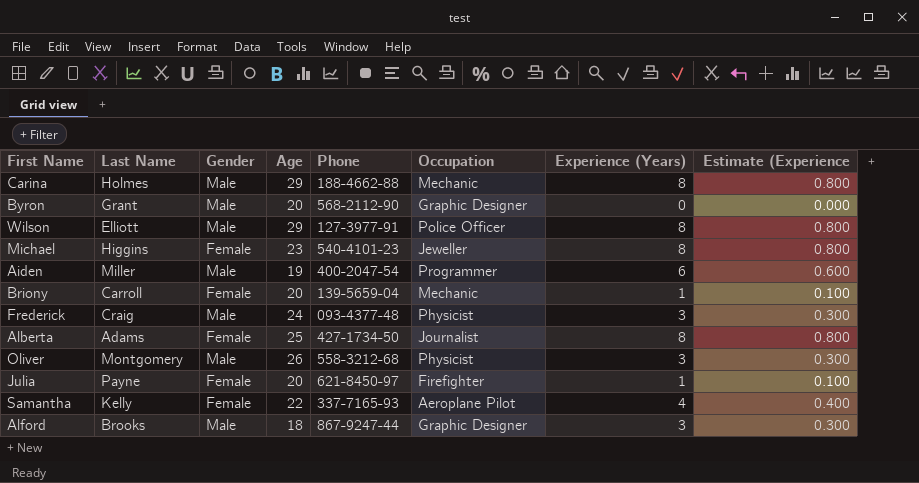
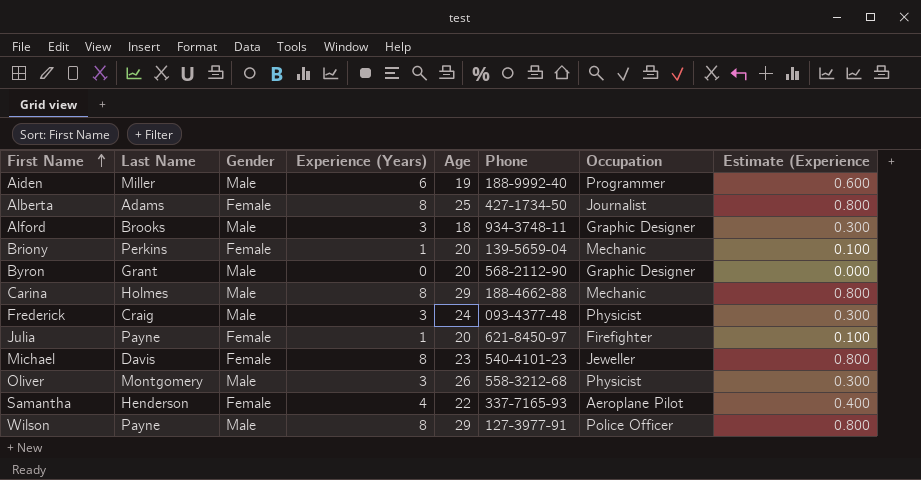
row order: none -> First Name ascending
column Experience (Years) | position: 7 -> 4
Aiden | Phone: 400-2047-54 -> 188-9992-40
Alford | Phone: 867-9247-44 -> 934-3748-11
Briony | Last Name: Carroll -> Perkins
Michael | Last Name: Higgins -> Davis
Samantha | Last Name: Kelly -> Henderson
Wilson | Last Name: Elliott -> Payne

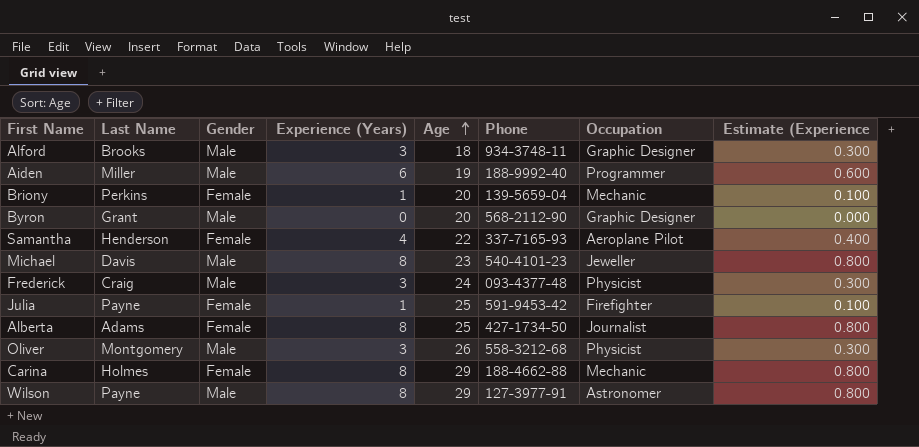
row order: First Name ascending -> Age ascending
Michael | Gender: Female -> Male
Julia | Age: 20 -> 25
Julia | Phone: 621-8450-97 -> 591-9453-42
Carina | Gender: Male -> Female
Wilson | Occupation: Police Officer -> Astronomer

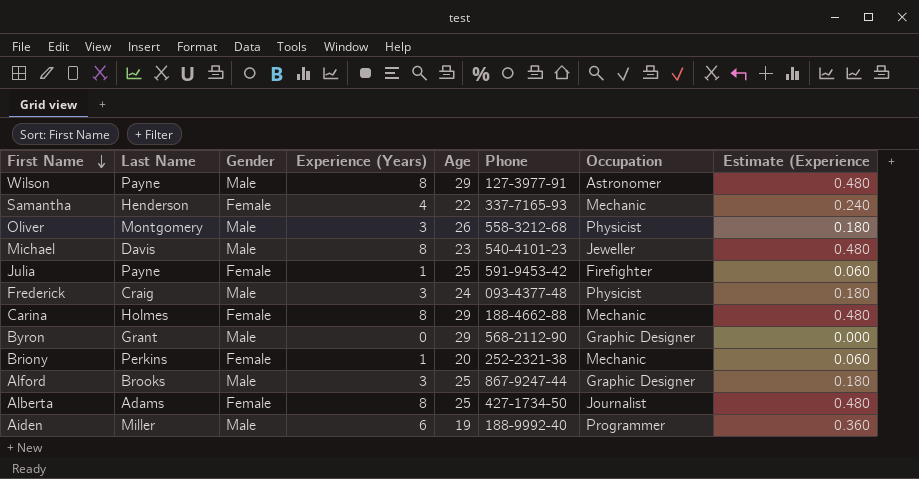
row order: Age ascending -> First Name descending
column Estimate (Experience | formula: [Experience (Years)] * 0.1 -> [Experience (Years)] * 0.06
Samantha | Occupation: Aeroplane Pilot -> Mechanic
Byron | Age: 20 -> 29
Briony | Phone: 139-5659-04 -> 252-2321-38
Alford | Age: 18 -> 25
Alford | Phone: 934-3748-11 -> 867-9247-44

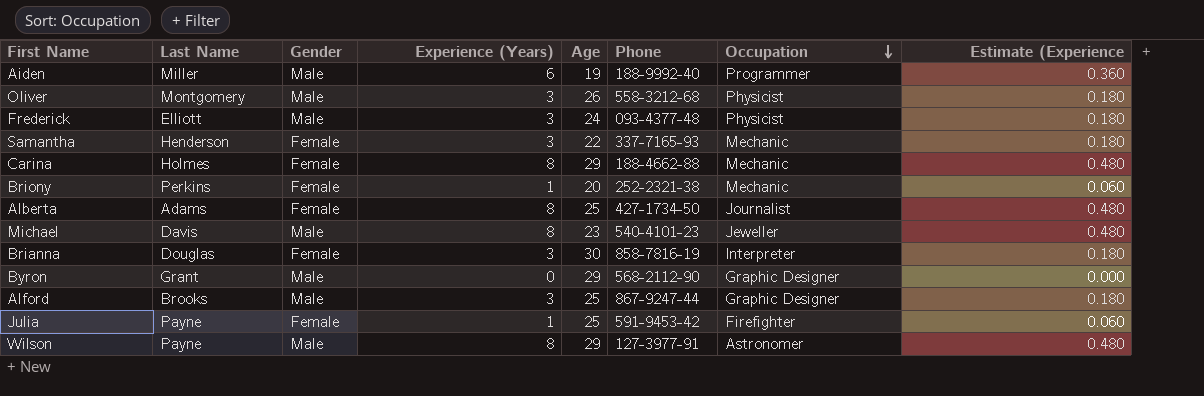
row order: First Name descending -> Occupation descending
Frederick | Last Name: Craig -> Elliott
Samantha | Experience (Years): 4 -> 3
Samantha | Estimate (Experience: 0.240 -> 0.180
row Brianna: none -> Douglas | Female | 3 | 30 | 858-7816-19 | Interpreter | 0.180

